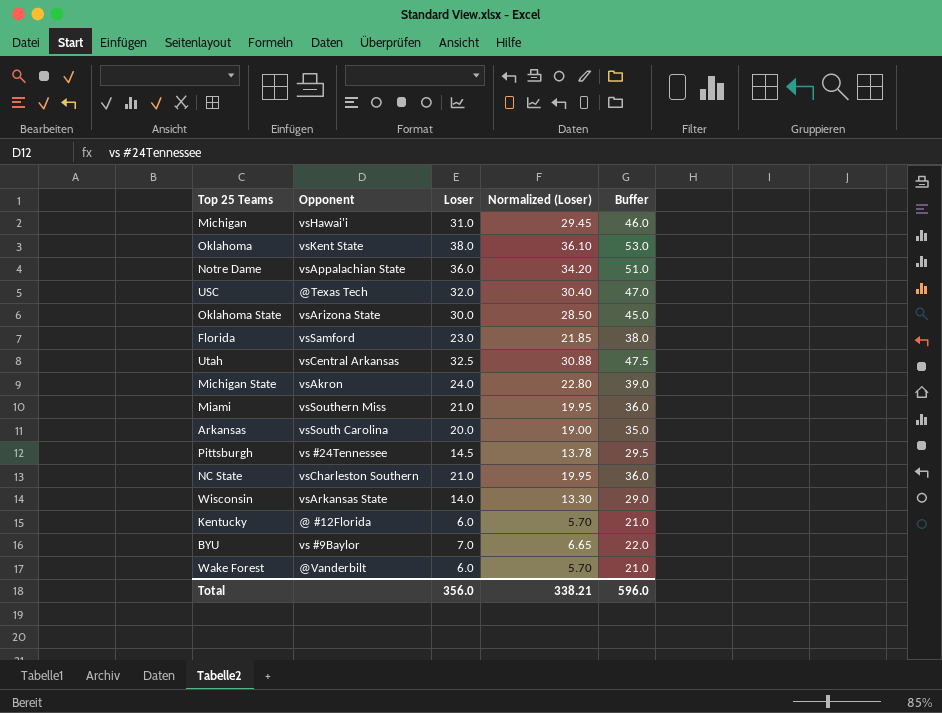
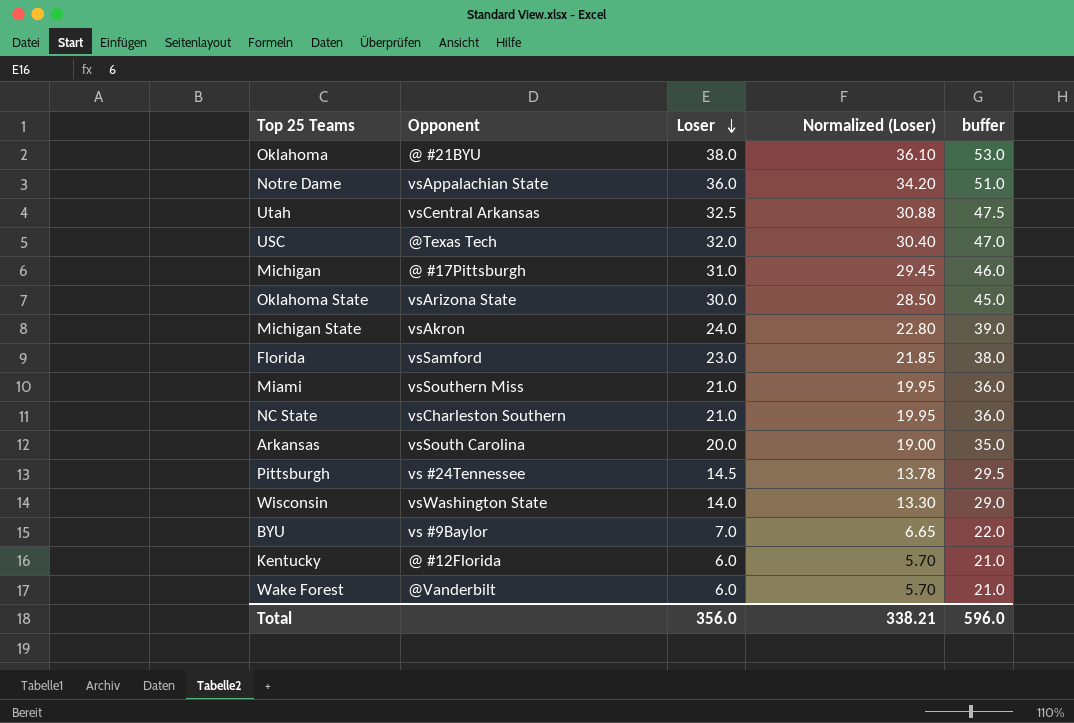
row order: none -> Loser descending
column name: Buffer -> buffer
Oklahoma | Opponent: vsKent State -> @ #21BYU
Michigan | Opponent: vsHawai'i -> @ #17Pittsburgh
Wisconsin | Opponent: vsArkansas State -> vsWashington State

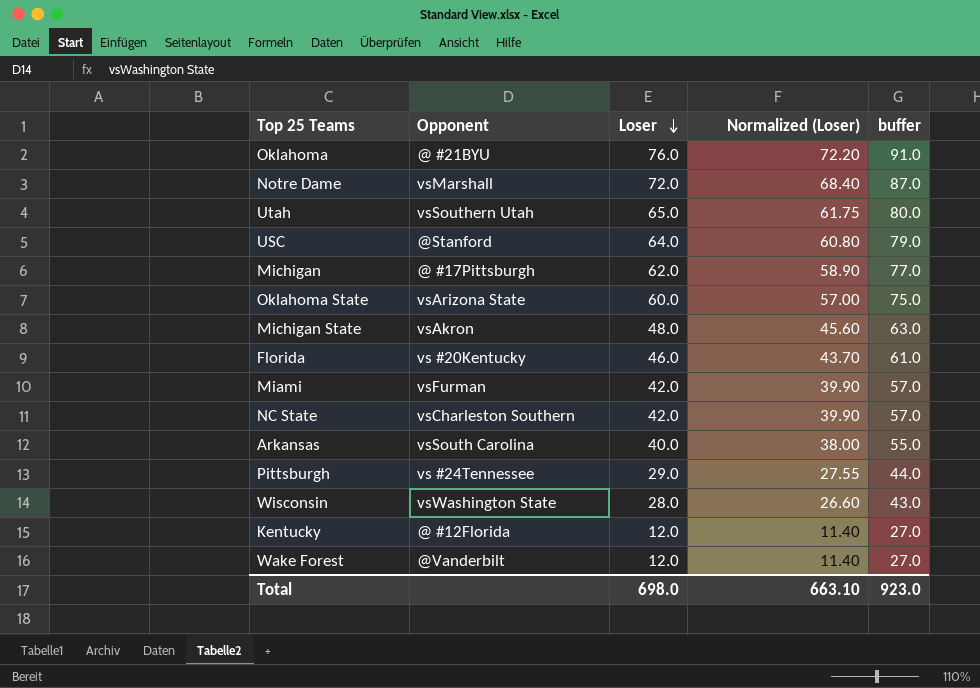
row BYU: vs #9Baylor | 7.0 | 6.65 | 22.0 -> none
Oklahoma | Loser: 38.0 -> 76.0
Oklahoma | Normalized (Loser): 36.10 -> 72.20
Oklahoma | buffer: 53.0 -> 91.0
Notre Dame | Opponent: vsAppalachian State -> vsMarshall
Notre Dame | Loser: 36.0 -> 72.0
Notre Dame | Normalized (Loser): 34.20 -> 68.40
Notre Dame | buffer: 51.0 -> 87.0
Utah | Opponent: vsCentral Arkansas -> vsSouthern Utah
Utah | Loser: 32.5 -> 65.0
Utah | Normalized (Loser): 30.88 -> 61.75
Utah | buffer: 47.5 -> 80.0
USC | Opponent: @Texas Tech -> @Stanford
USC | Loser: 32.0 -> 64.0
USC | Normalized (Loser): 30.40 -> 60.80
USC | buffer: 47.0 -> 79.0
Michigan | Loser: 31.0 -> 62.0
Michigan | Normalized (Loser): 29.45 -> 58.90
Michigan | buffer: 46.0 -> 77.0
Oklahoma State | Loser: 30.0 -> 60.0
Oklahoma State | Normalized (Loser): 28.50 -> 57.00
Oklahoma State | buffer: 45.0 -> 75.0
Michigan State | Loser: 24.0 -> 48.0
Michigan State | Normalized (Loser): 22.80 -> 45.60
Michigan State | buffer: 39.0 -> 63.0
Florida | Opponent: vsSamford -> vs #20Kentucky
Florida | Loser: 23.0 -> 46.0
Florida | Normalized (Loser): 21.85 -> 43.70
Florida | buffer: 38.0 -> 61.0
Miami | Opponent: vsSouthern Miss -> vsFurman
Miami | Loser: 21.0 -> 42.0
Miami | Normalized (Loser): 19.95 -> 39.90
Miami | buffer: 36.0 -> 57.0
NC State | Loser: 21.0 -> 42.0
NC State | Normalized (Loser): 19.95 -> 39.90
NC State | buffer: 36.0 -> 57.0
Arkansas | Loser: 20.0 -> 40.0
Arkansas | Normalized (Loser): 19.00 -> 38.00
Arkansas | buffer: 35.0 -> 55.0
Pittsburgh | Loser: 14.5 -> 29.0
Pittsburgh | Normalized (Loser): 13.78 -> 27.55
Pittsburgh | buffer: 29.5 -> 44.0
Wisconsin | Loser: 14.0 -> 28.0
Wisconsin | Normalized (Loser): 13.30 -> 26.60
Wisconsin | buffer: 29.0 -> 43.0
Kentucky | Loser: 6.0 -> 12.0
Kentucky | Normalized (Loser): 5.70 -> 11.40
Kentucky | buffer: 21.0 -> 27.0
Wake Forest | Loser: 6.0 -> 12.0
Wake Forest | Normalized (Loser): 5.70 -> 11.40
Wake Forest | buffer: 21.0 -> 27.0
Total | Loser: 356.0 -> 698.0
Total | Normalized (Loser): 338.21 -> 663.10
Total | buffer: 596.0 -> 923.0

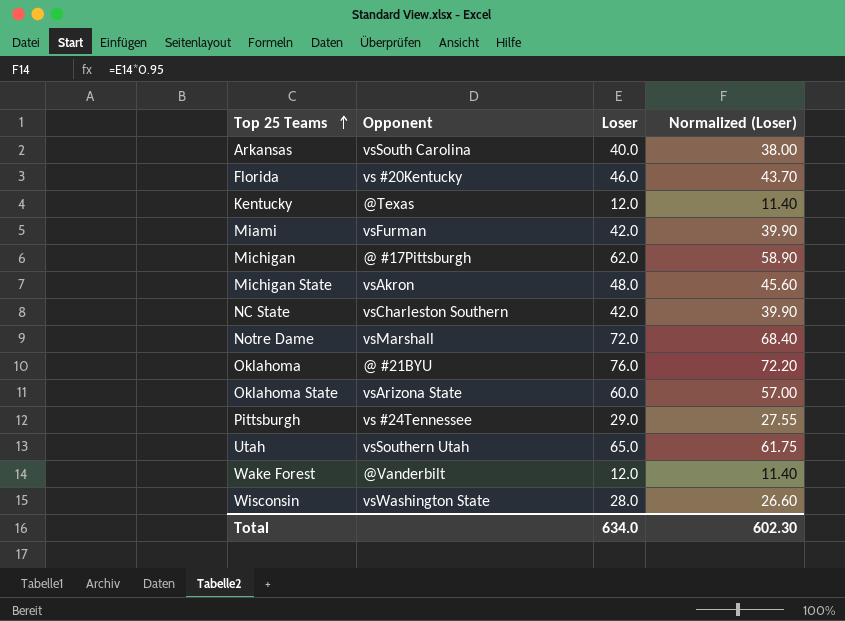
row order: Loser descending -> Top 25 Teams ascending
column buffer | formula: [Loser] + 15 -> none
row USC: @Stanford | 64.0 | 60.80 | 79.0 -> none
Kentucky | Opponent: @ #12Florida -> @Texas
Total | Loser: 698.0 -> 634.0
Total | Normalized (Loser): 663.10 -> 602.30

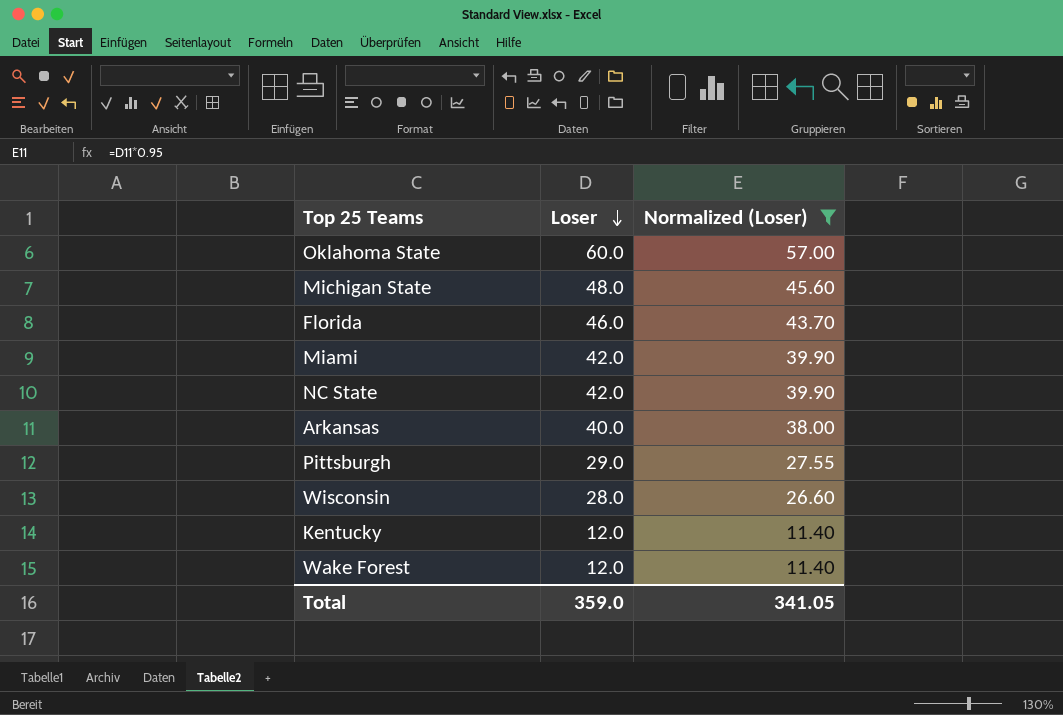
filter: none -> Normalized (Loser) <= 57.00
row order: Top 25 Teams ascending -> Loser descending
column Opponent | position: 2 -> none
Total | Loser: 634.0 -> 359.0
Total | Normalized (Loser): 602.30 -> 341.05

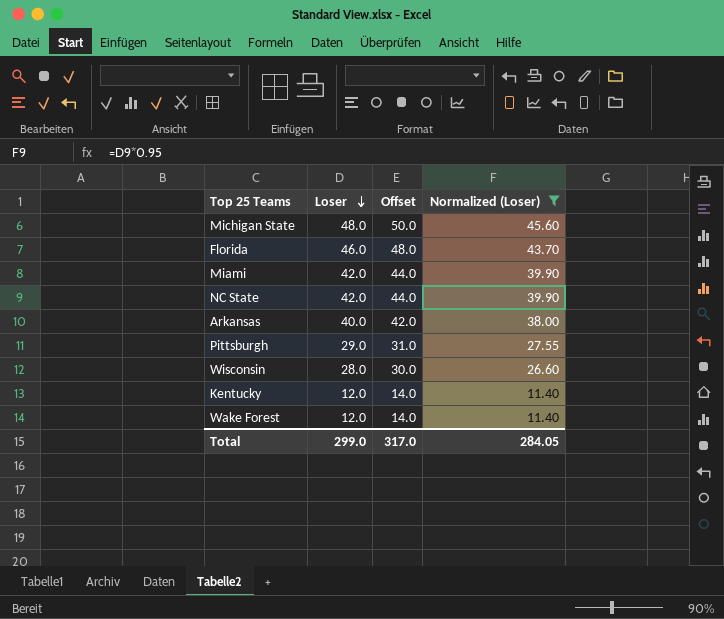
column Offset | formula: none -> [Loser] + 2
row Oklahoma State: 60.0 | 57.00 -> none
Total | Loser: 359.0 -> 299.0
Total | Normalized (Loser): 341.05 -> 284.05

